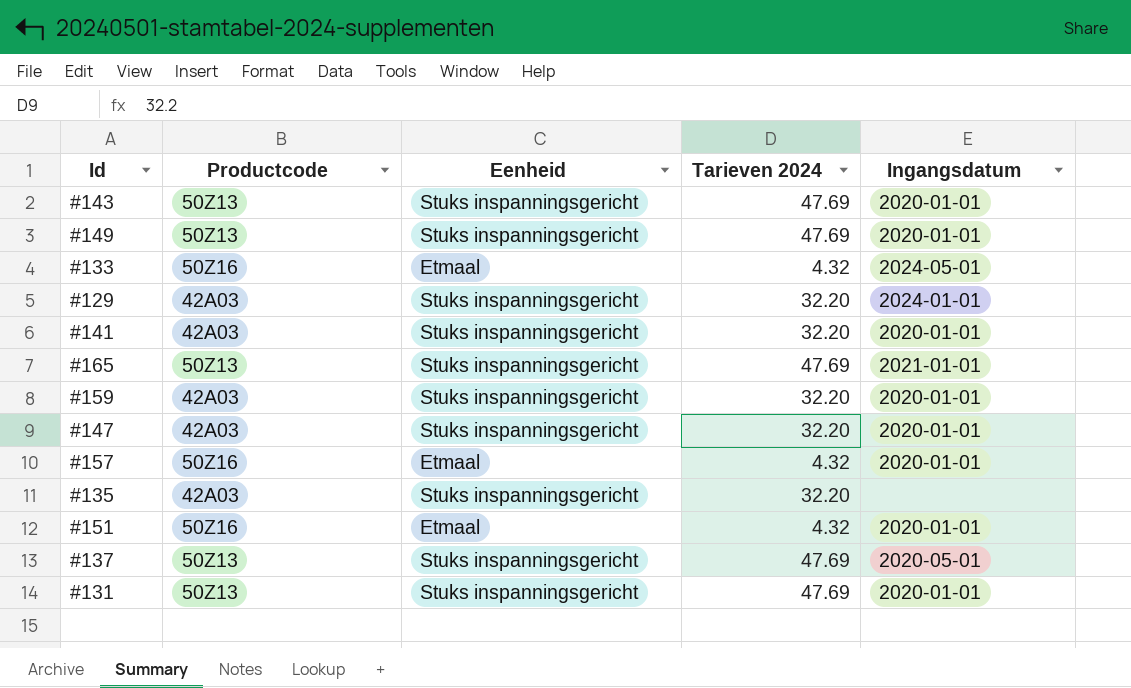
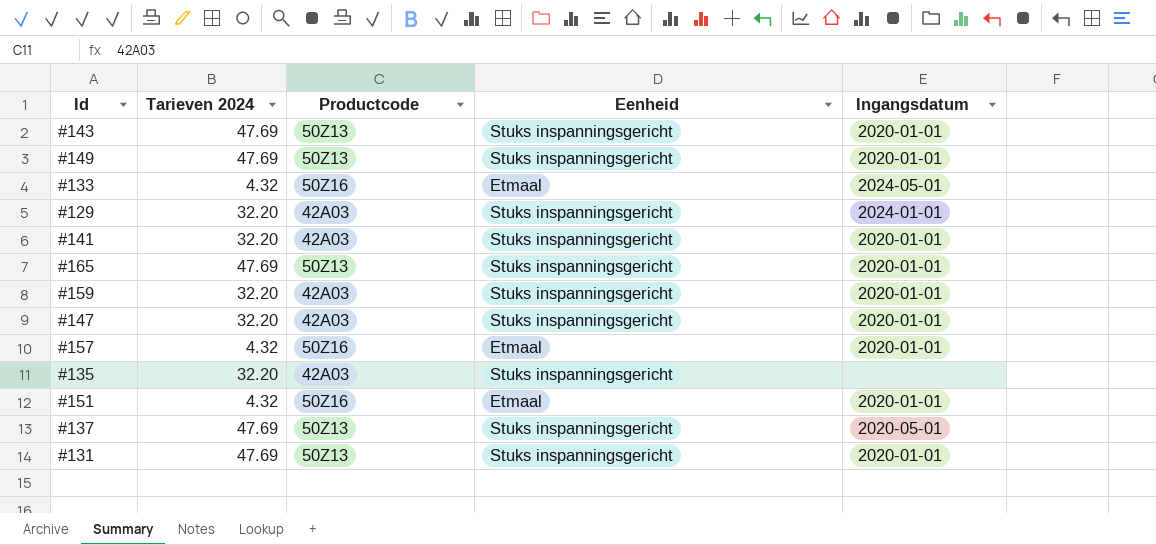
column Tarieven 2024 | position: 4 -> 2
#165 | Ingangsdatum: 2021-01-01 -> 2020-01-01

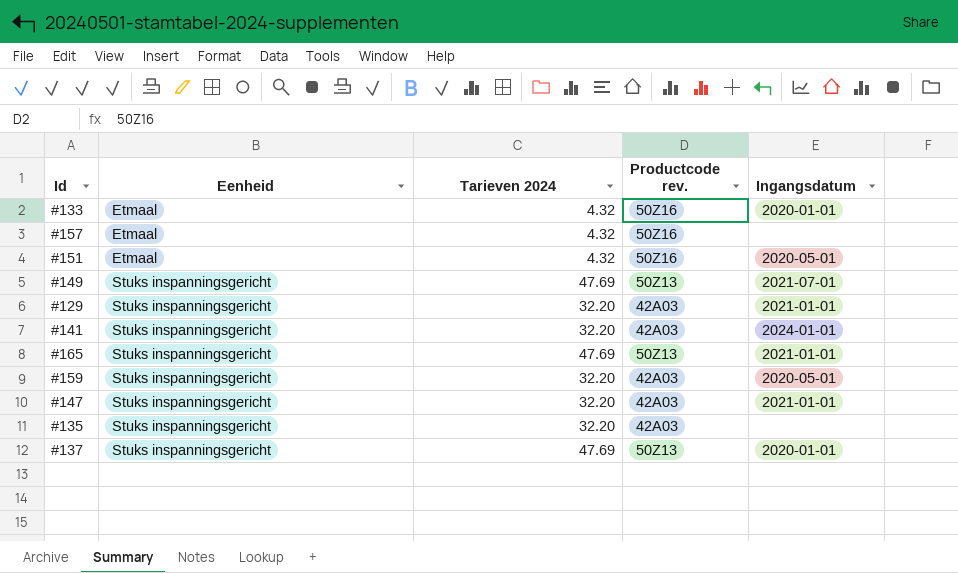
row order: none -> Eenheid ascending
column Eenheid | position: 4 -> 2
column name: Productcode -> Productcode rev.
row #143: 47.69 | 50Z13 | Stuks inspanningsgericht | 2020-01-01 -> none
row #131: 47.69 | 50Z13 | Stuks inspanningsgericht | 2020-01-01 -> none
#133 | Ingangsdatum: 2024-05-01 -> 2020-01-01
#157 | Ingangsdatum: 2020-01-01 -> none
#151 | Ingangsdatum: 2020-01-01 -> 2020-05-01
#149 | Ingangsdatum: 2020-01-01 -> 2021-07-01
#129 | Ingangsdatum: 2024-01-01 -> 2021-01-01
#141 | Ingangsdatum: 2020-01-01 -> 2024-01-01
#165 | Ingangsdatum: 2020-01-01 -> 2021-01-01
#159 | Ingangsdatum: 2020-01-01 -> 2020-05-01
#147 | Ingangsdatum: 2020-01-01 -> 2021-01-01
#137 | Ingangsdatum: 2020-05-01 -> 2020-01-01

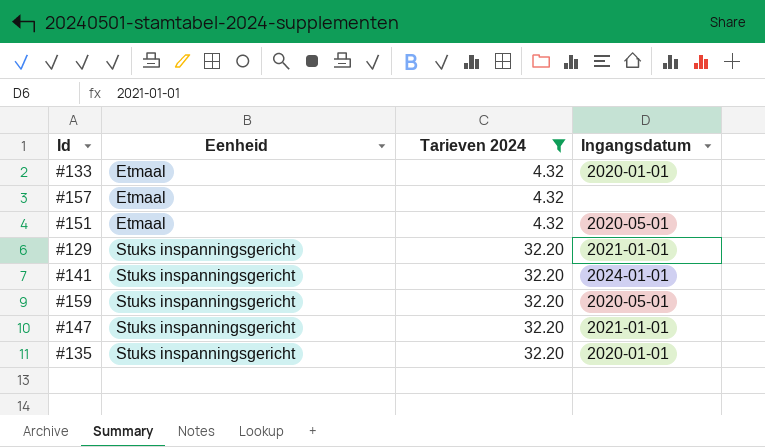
filter: none -> Tarieven 2024 != 47.69
column Productcode rev. | position: 4 -> none
#135 | Ingangsdatum: none -> 2020-01-01

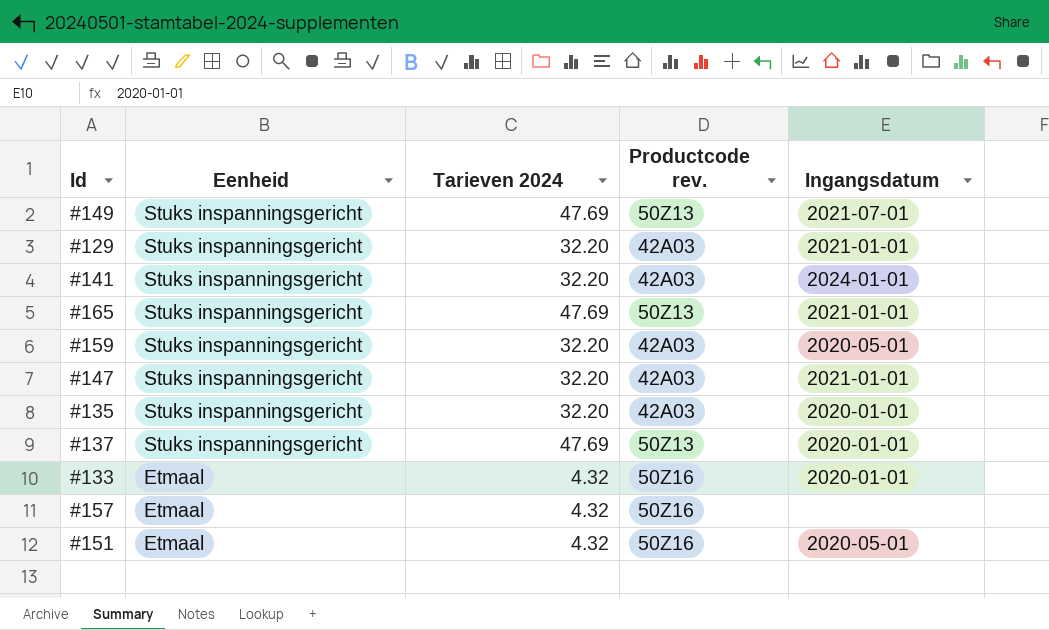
filter: Tarieven 2024 != 47.69 -> none
row order: Eenheid ascending -> Eenheid descending
column Productcode rev. | position: none -> 4

